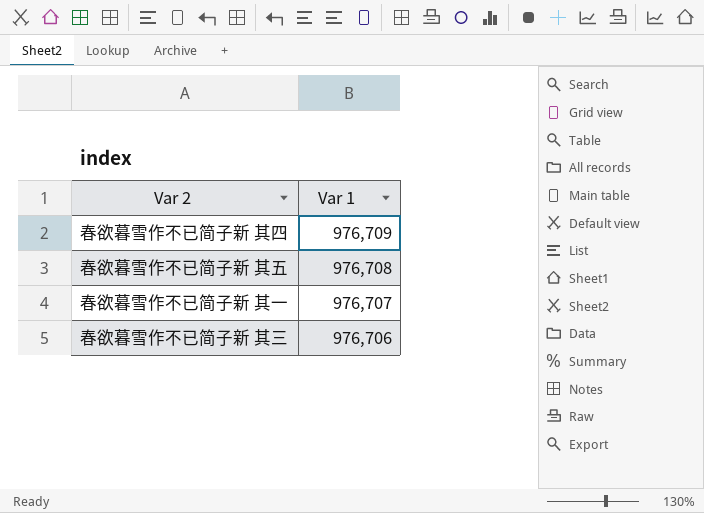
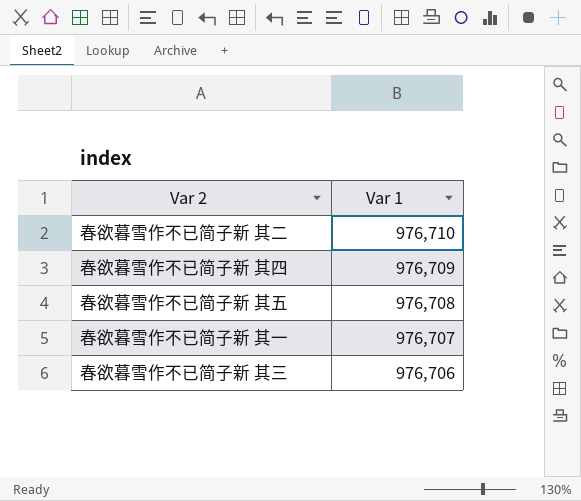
row 春欲暮雪作不已简子新 其二: none -> 976,710

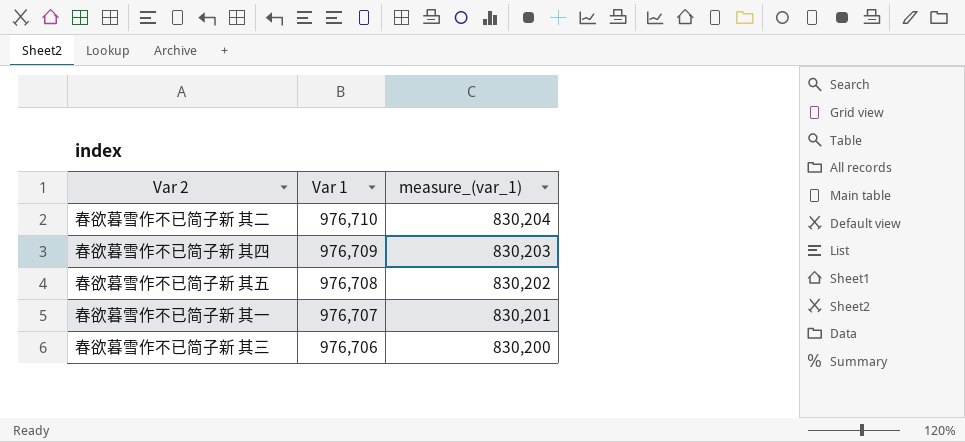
column measure_(var_1) | formula: none -> [Var 1] * 0.85

